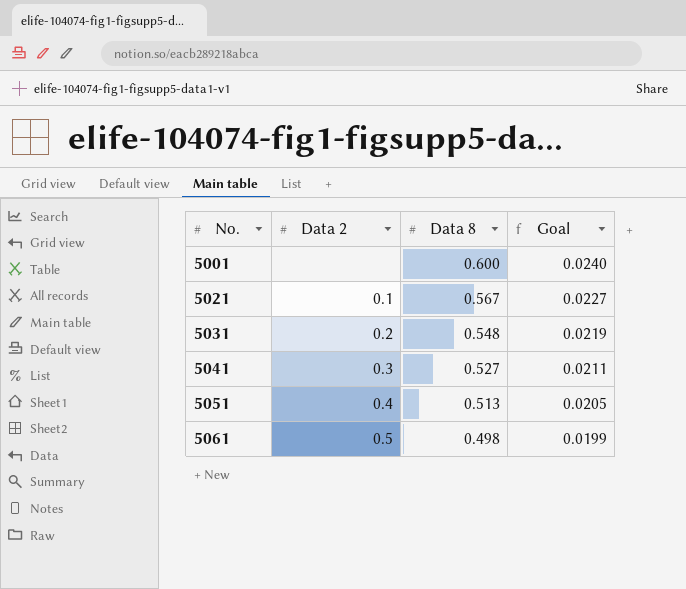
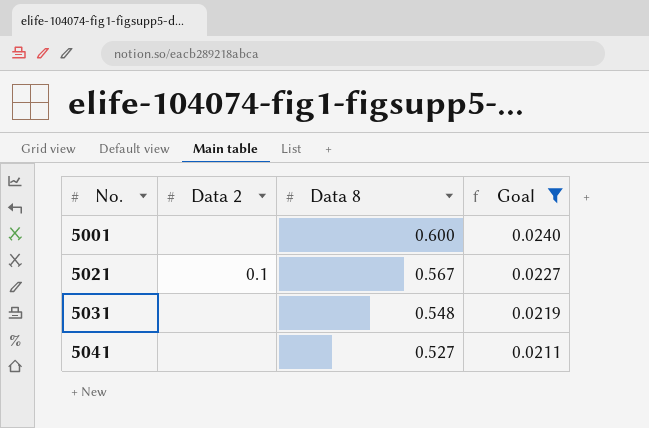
filter: none -> Goal >= 0.0211
5031 | Data 2: 0.2 -> none
5041 | Data 2: 0.3 -> none

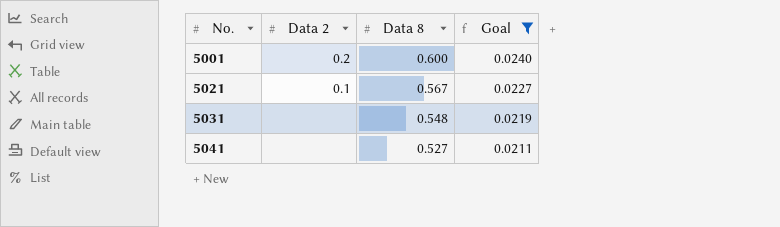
5001 | Data 2: none -> 0.2

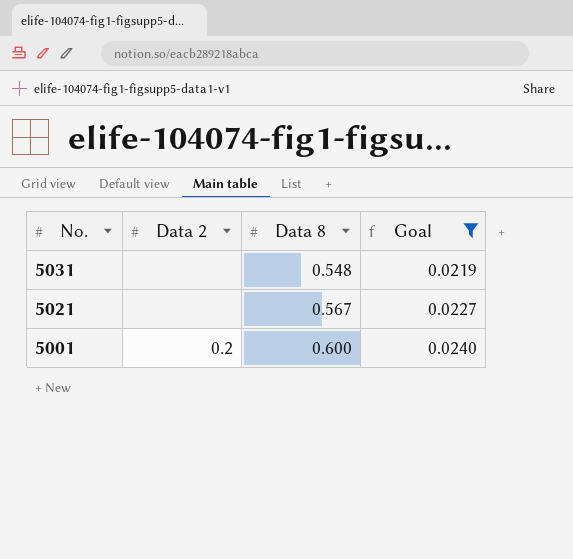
row order: No. ascending -> No. descending
row 5041: none | 0.527 | 0.0211 -> none
5021 | Data 2: 0.1 -> none

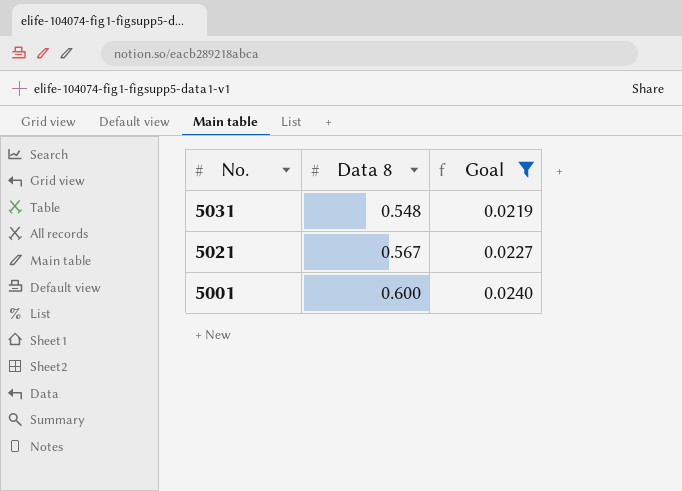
column Data 2 | position: 2 -> none

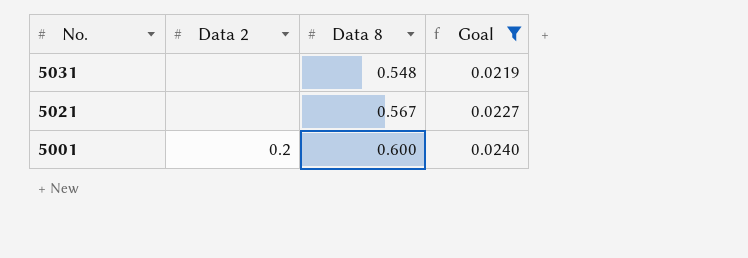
column Data 2 | position: none -> 2

